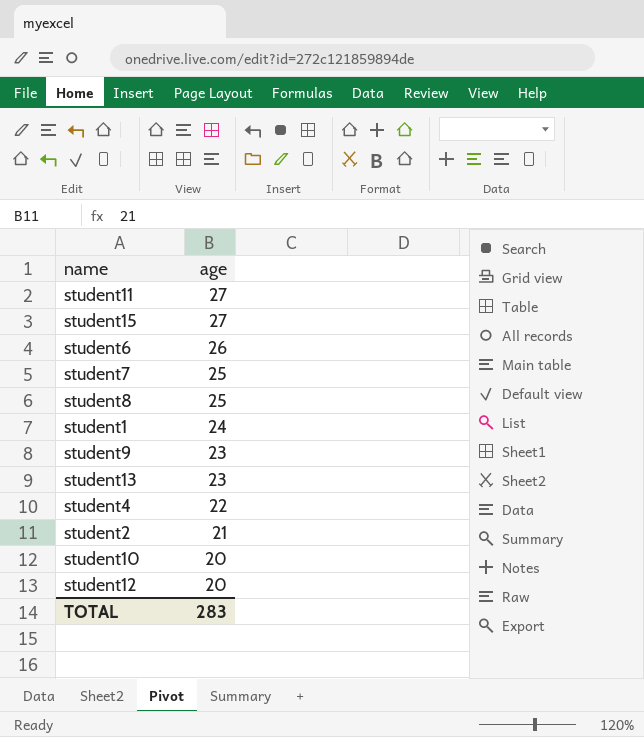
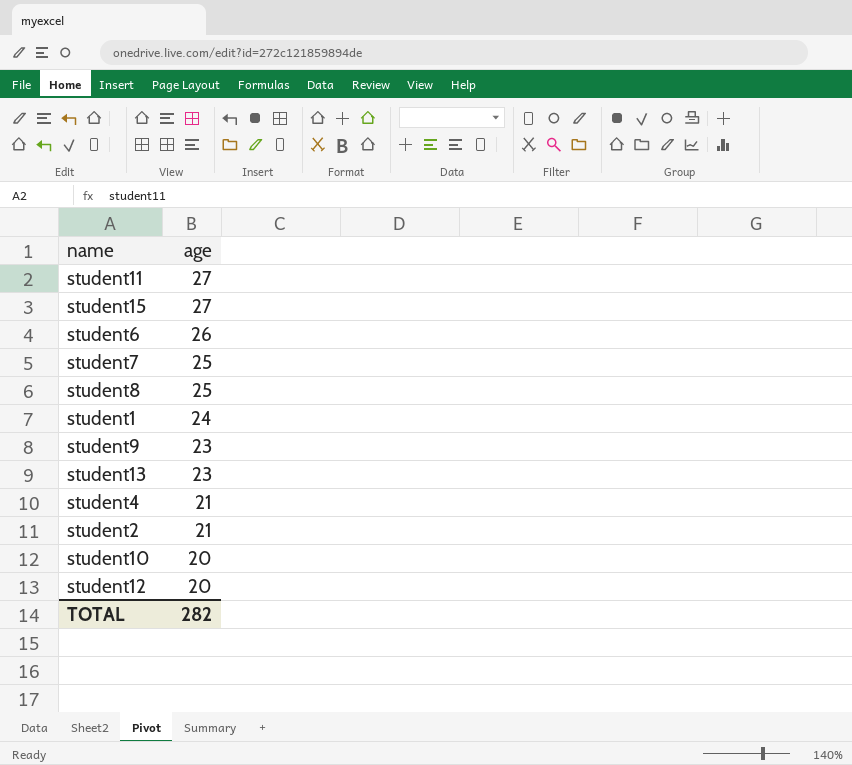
student4 | age: 22 -> 21
TOTAL | age: 283 -> 282

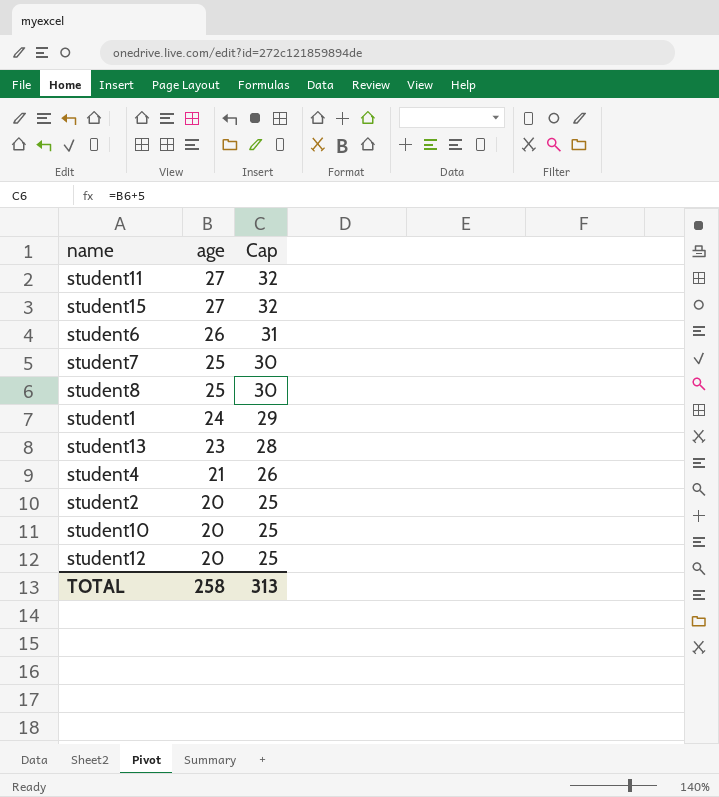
column Cap | formula: none -> [age] + 5
row student9: 23 -> none
student2 | age: 21 -> 20
TOTAL | age: 282 -> 258

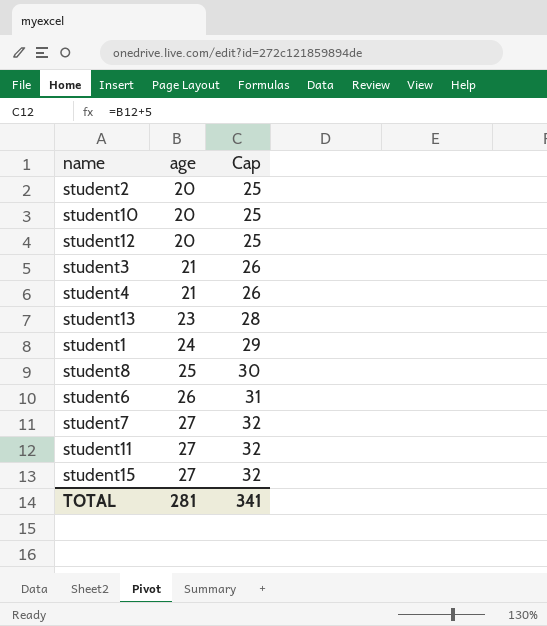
row order: age descending -> age ascending
row student3: none -> 21 | 26
student7 | age: 25 -> 27
student7 | Cap: 30 -> 32
TOTAL | age: 258 -> 281
TOTAL | Cap: 313 -> 341

